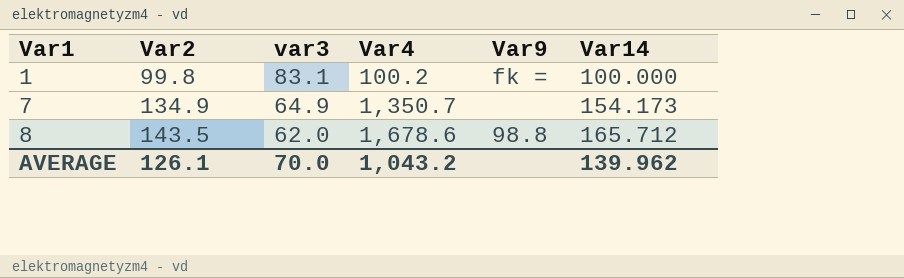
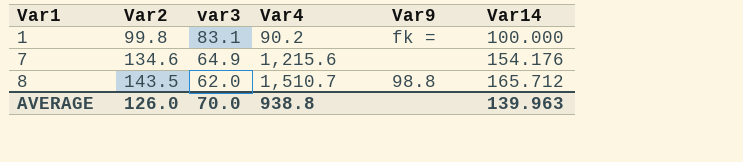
1 | Var4: 100.2 -> 90.2
7 | Var2: 134.9 -> 134.6
7 | Var4: 1,350.7 -> 1,215.6
7 | Var14: 154.173 -> 154.176
8 | Var4: 1,678.6 -> 1,510.7
AVERAGE | Var2: 126.1 -> 126.0
AVERAGE | Var4: 1,043.2 -> 938.8
AVERAGE | Var14: 139.962 -> 139.963

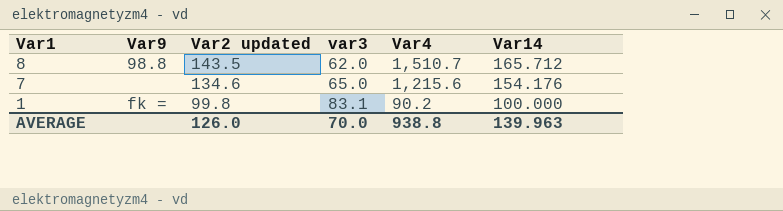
row order: Var1 ascending -> Var1 descending
column Var9 | position: 5 -> 2
column name: Var2 -> Var2 updated
7 | var3: 64.9 -> 65.0

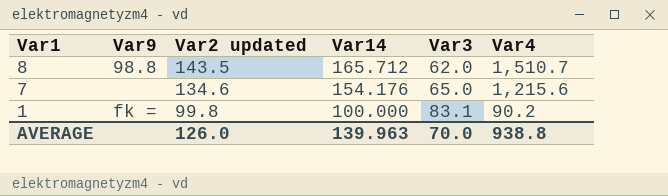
column Var14 | position: 6 -> 4
column name: var3 -> Var3

